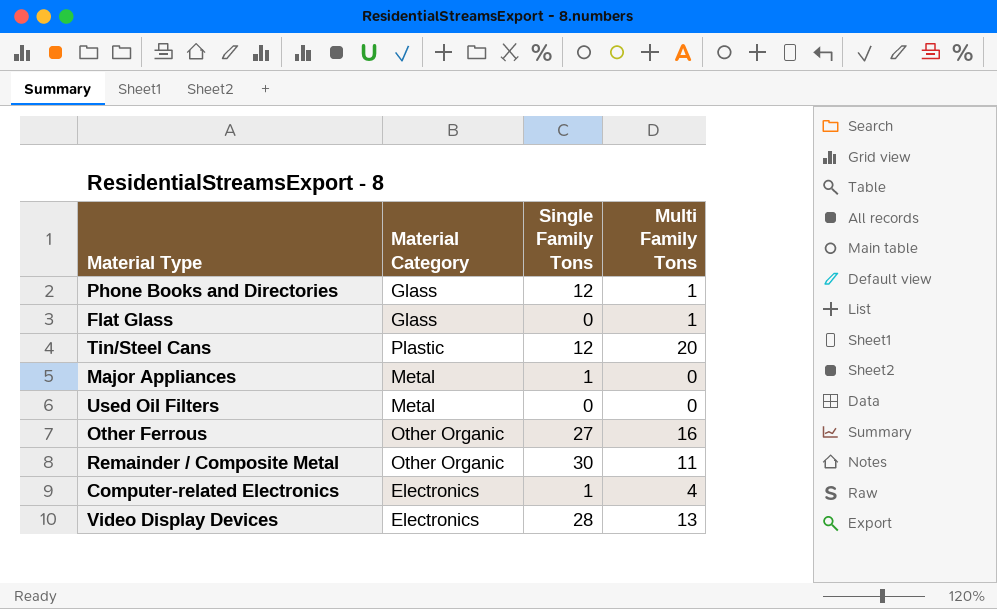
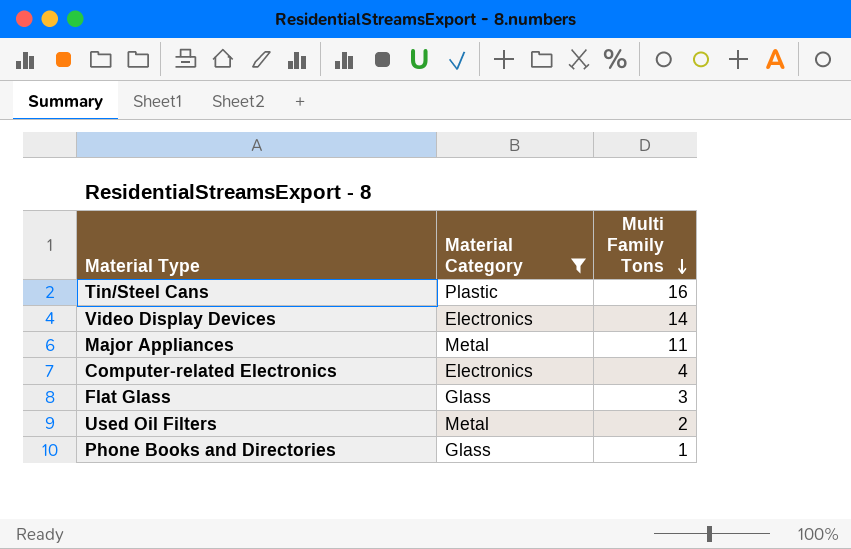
filter: none -> Material Category != Other Organic
row order: none -> Multi Family Tons descending
column Single Family Tons | position: 3 -> none
Tin/Steel Cans | Multi Family Tons: 20 -> 16
Video Display Devices | Multi Family Tons: 13 -> 14
Major Appliances | Multi Family Tons: 0 -> 11
Flat Glass | Multi Family Tons: 1 -> 3
Used Oil Filters | Multi Family Tons: 0 -> 2

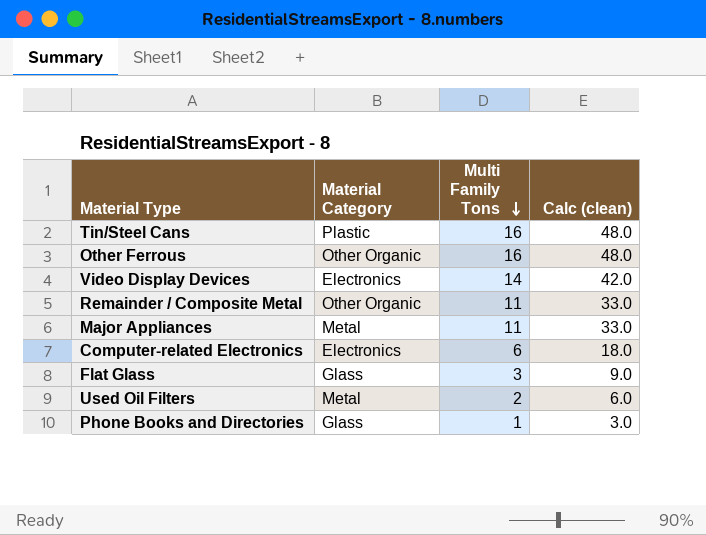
filter: Material Category != Other Organic -> none
column Calc (clean) | formula: none -> [Multi Family Tons] * 3
Computer-related Electronics | Multi Family Tons: 4 -> 6

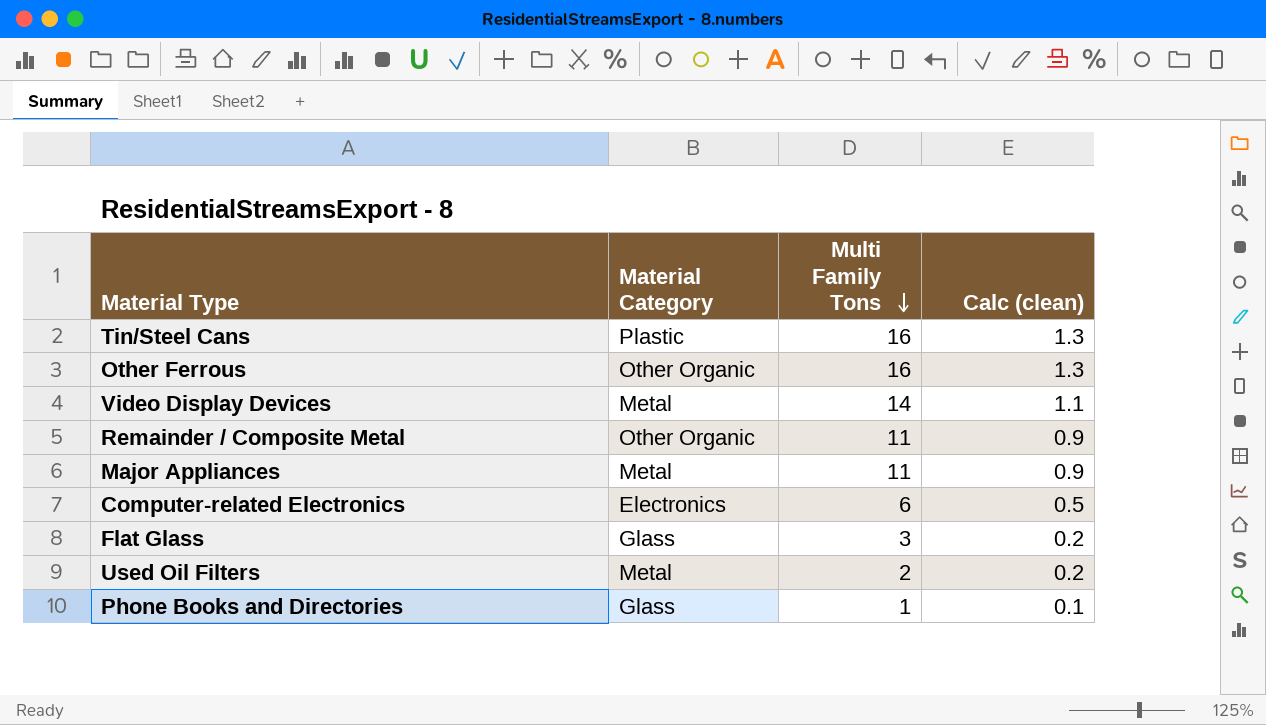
column Calc (clean) | formula: [Multi Family Tons] * 3 -> [Multi Family Tons] * 0.08
Video Display Devices | Material Category: Electronics -> Metal

